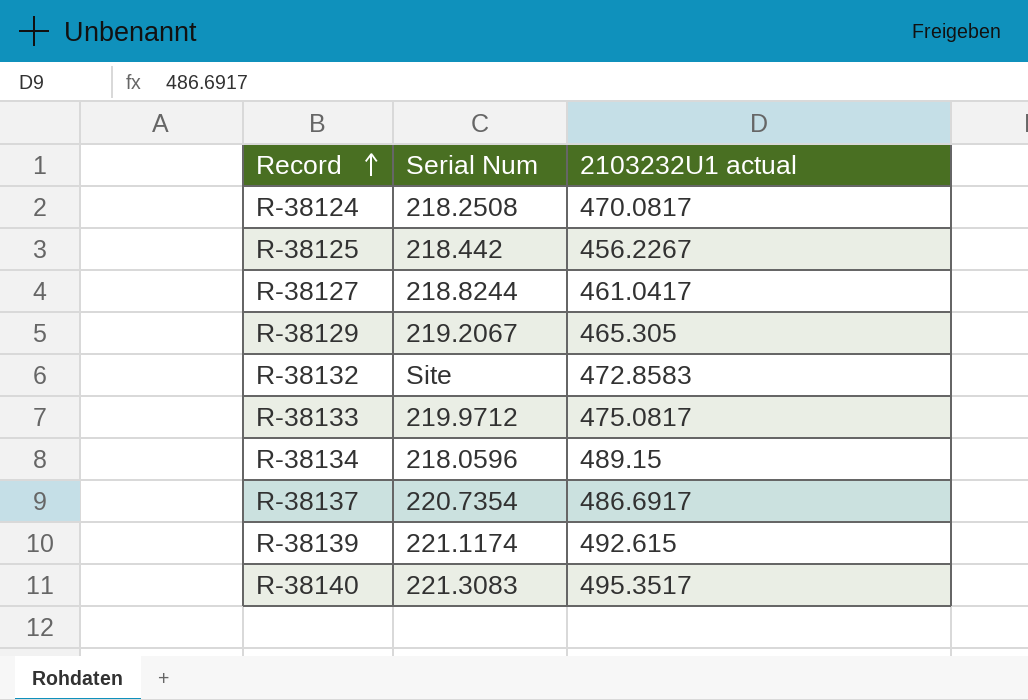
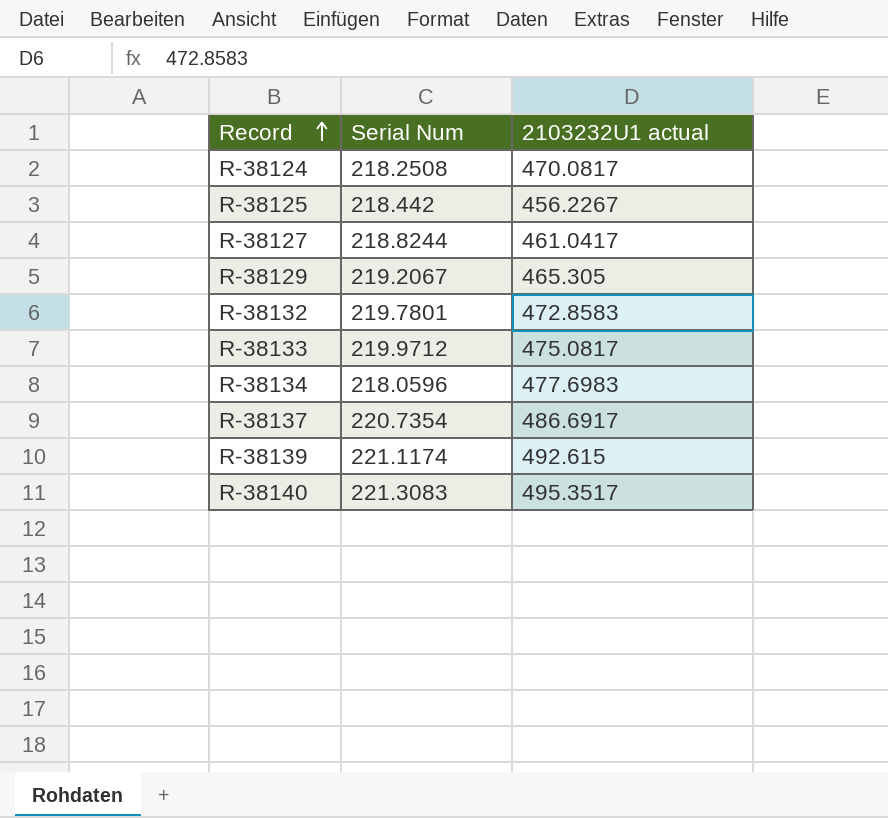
R-38132 | Serial Num: Site -> 219.7801
R-38134 | 2103232U1 actual: 489.15 -> 477.6983

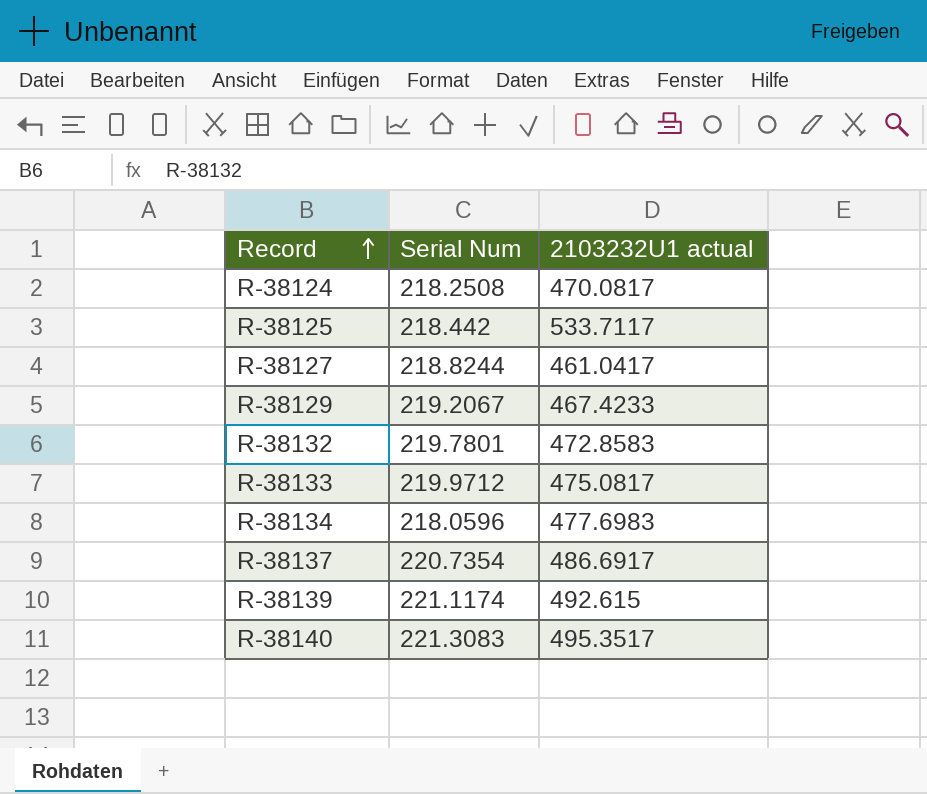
R-38125 | 2103232U1 actual: 456.2267 -> 533.7117
R-38129 | 2103232U1 actual: 465.305 -> 467.4233

